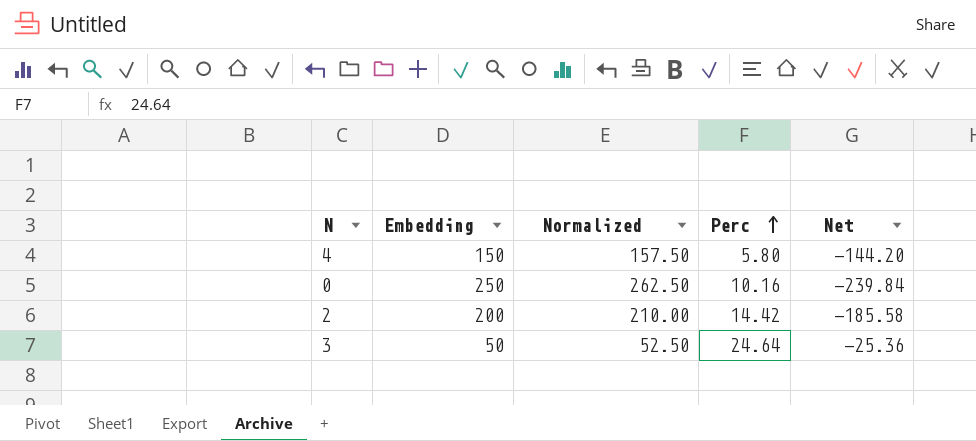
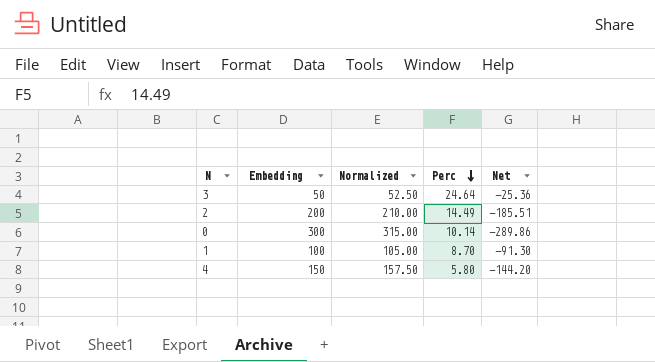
row order: Perc ascending -> Perc descending
2 | Perc: 14.42 -> 14.49
2 | Net: -185.58 -> -185.51
0 | Embedding: 250 -> 300
0 | Normalized: 262.50 -> 315.00
0 | Perc: 10.16 -> 10.14
0 | Net: -239.84 -> -289.86
row 1: none -> 100 | 105.00 | 8.70 | -91.30

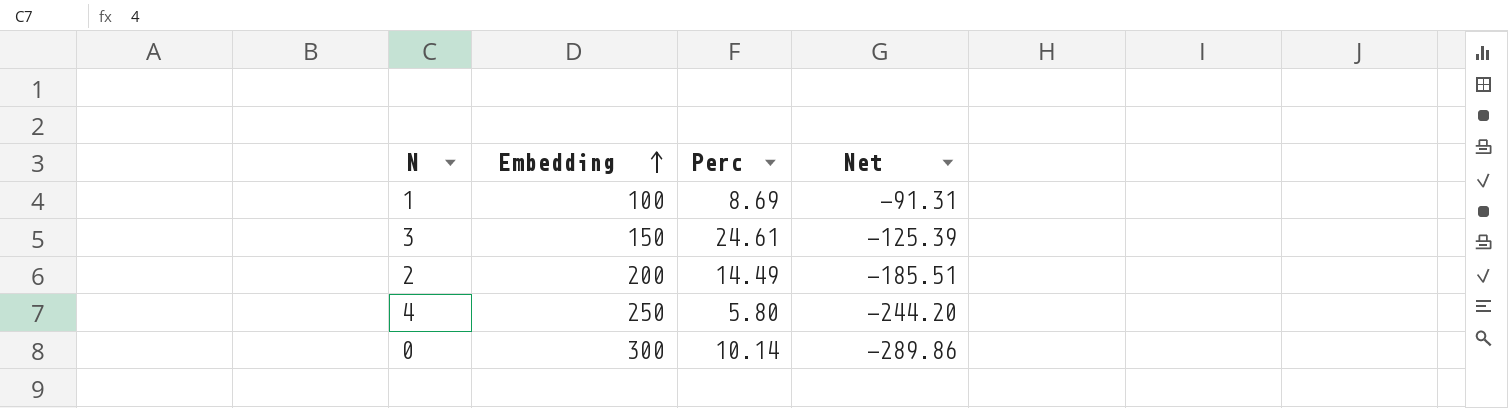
row order: Perc descending -> Embedding ascending
column Normalized | formula: [Embedding] * 1.05 -> none
1 | Perc: 8.70 -> 8.69
1 | Net: -91.30 -> -91.31
3 | Embedding: 50 -> 150
3 | Perc: 24.64 -> 24.61
3 | Net: -25.36 -> -125.39
4 | Embedding: 150 -> 250
4 | Net: -144.20 -> -244.20

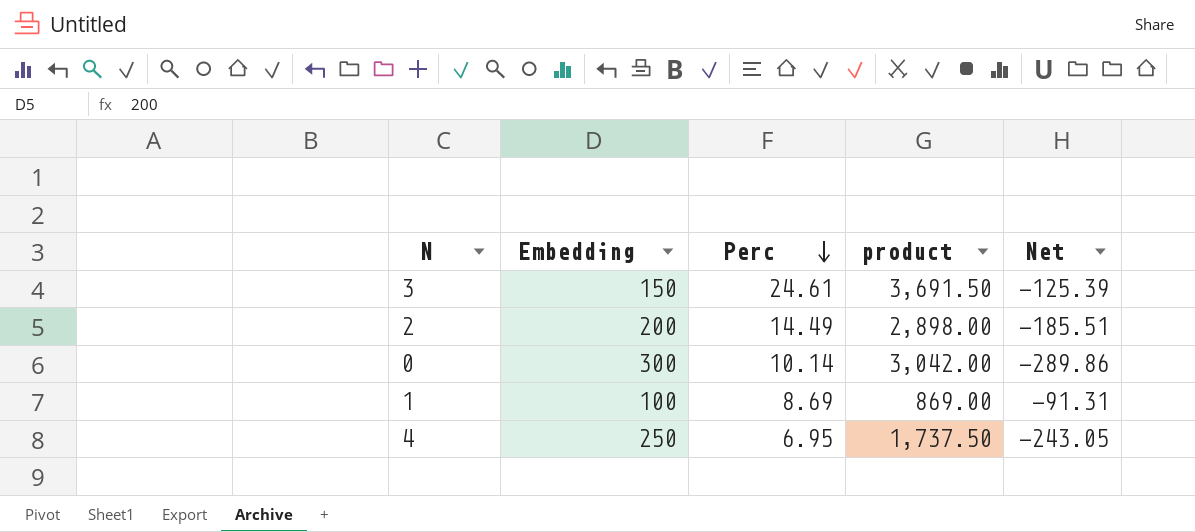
row order: Embedding ascending -> Perc descending
column product | formula: none -> [Embedding] * [Perc]
4 | Perc: 5.80 -> 6.95
4 | Net: -244.20 -> -243.05

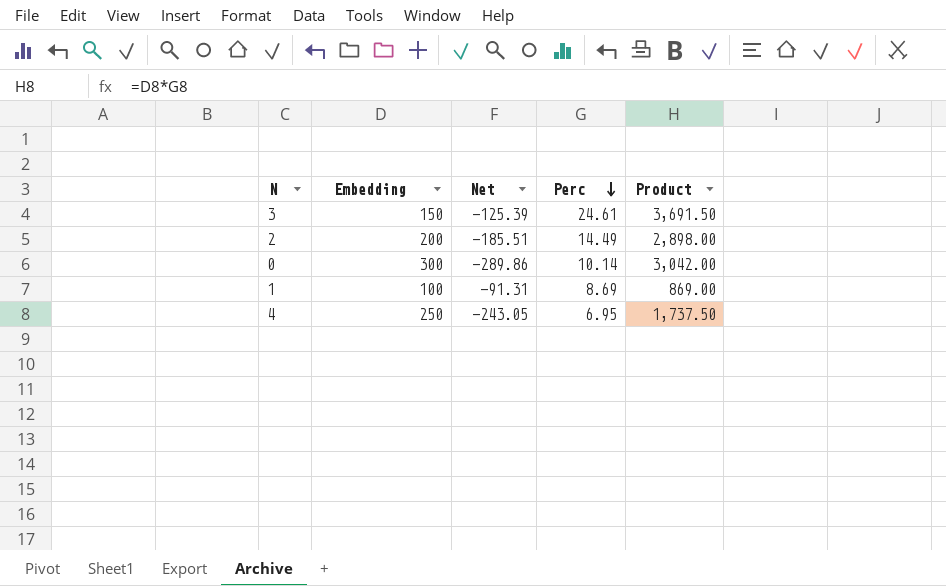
column Net | position: 5 -> 3
column name: product -> Product

